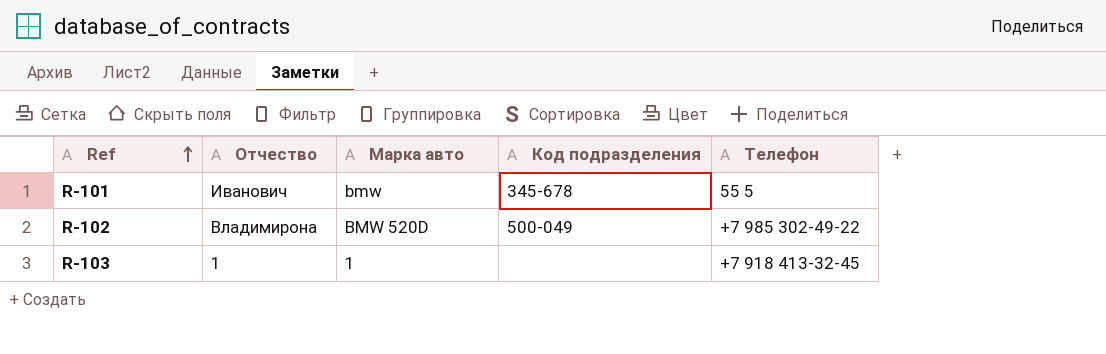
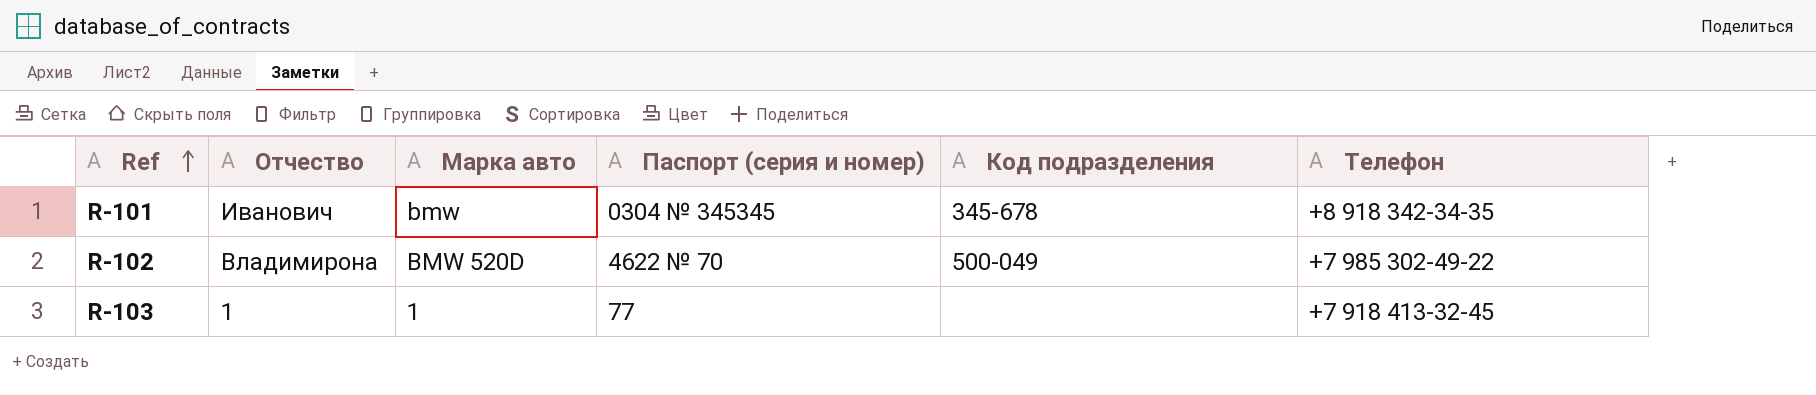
column Паспорт (серия и номер) | position: none -> 4
R-101 | Телефон: 55 5 -> +8 918 342-34-35

